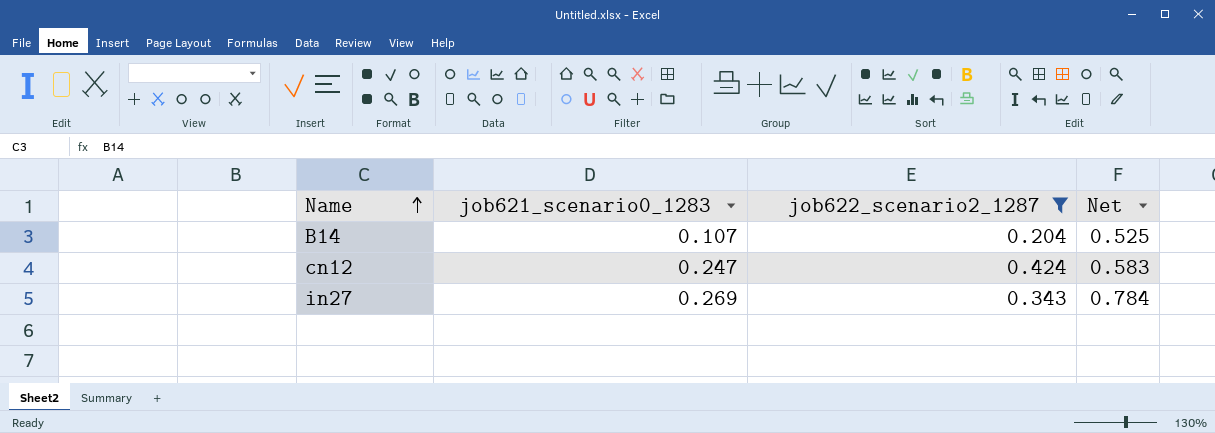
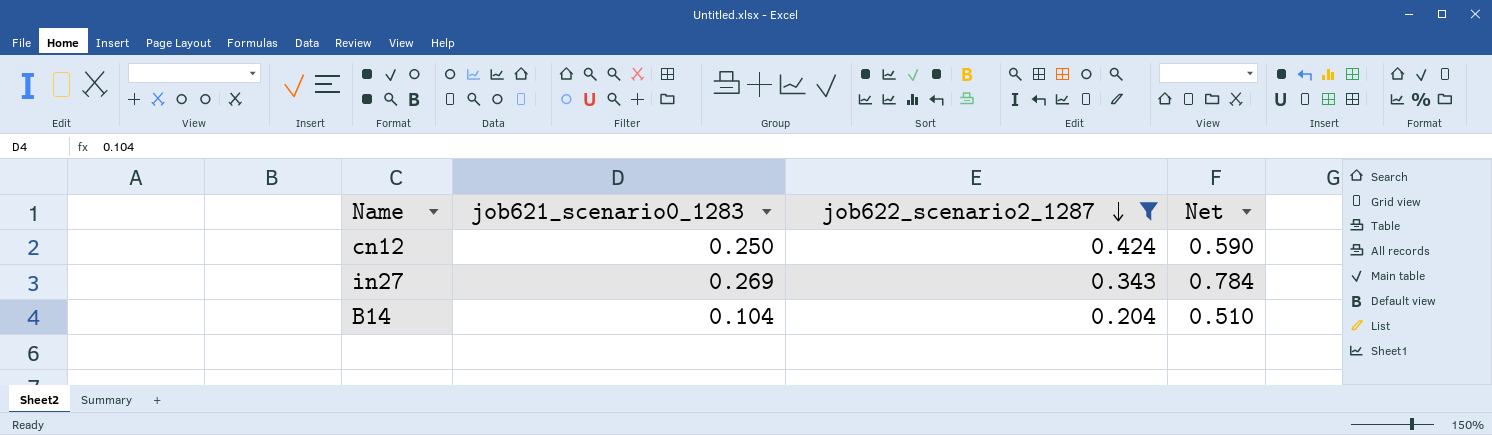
row order: Name ascending -> job622_scenario2_1287 descending
cn12 | job621_scenario0_1283: 0.247 -> 0.250
cn12 | Net: 0.583 -> 0.590
B14 | job621_scenario0_1283: 0.107 -> 0.104
B14 | Net: 0.525 -> 0.510

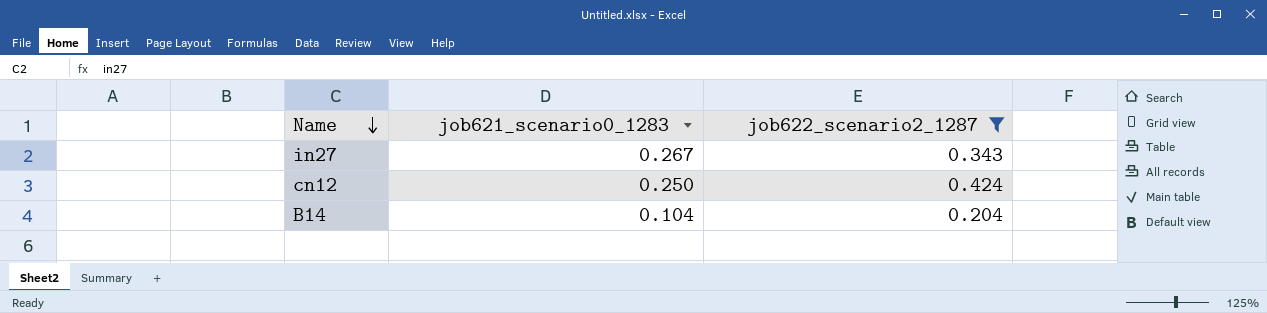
row order: job622_scenario2_1287 descending -> Name descending
column Net | formula: [job621_scenario0_1283] / [job622_scenario2_1287] -> none
in27 | job621_scenario0_1283: 0.269 -> 0.267

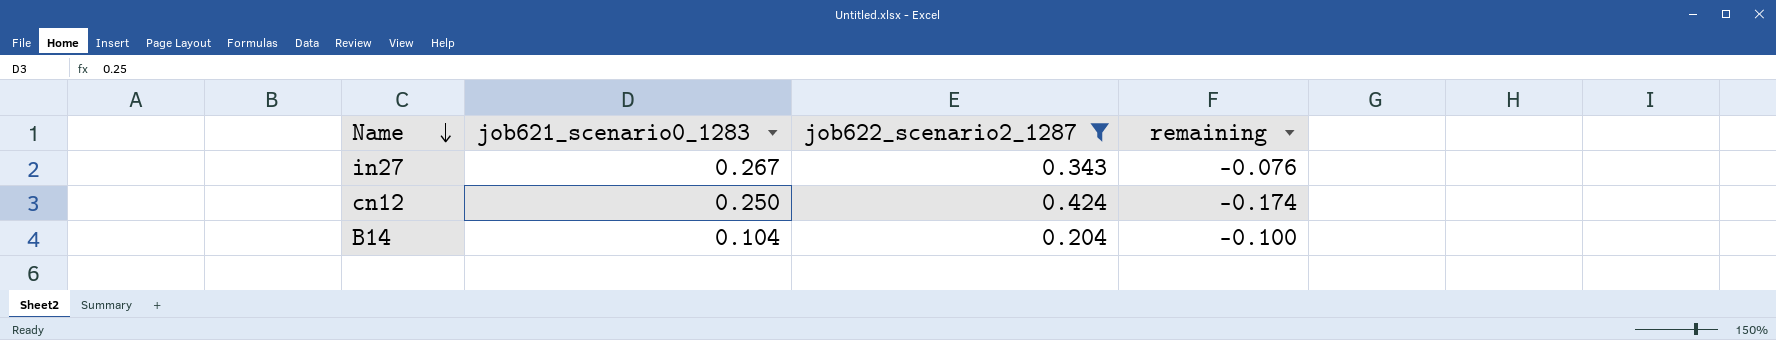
column remaining | formula: none -> [job621_scenario0_1283] - [job622_scenario2_1287]

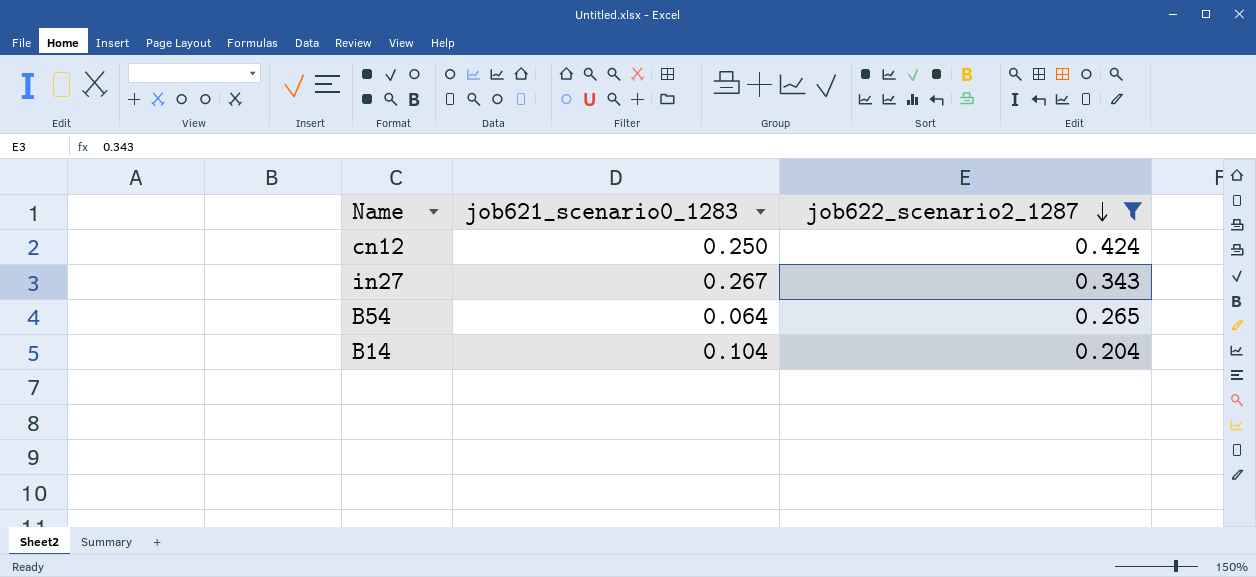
row order: Name descending -> job622_scenario2_1287 descending
column remaining | formula: [job621_scenario0_1283] - [job622_scenario2_1287] -> none
row B54: none -> 0.064 | 0.265

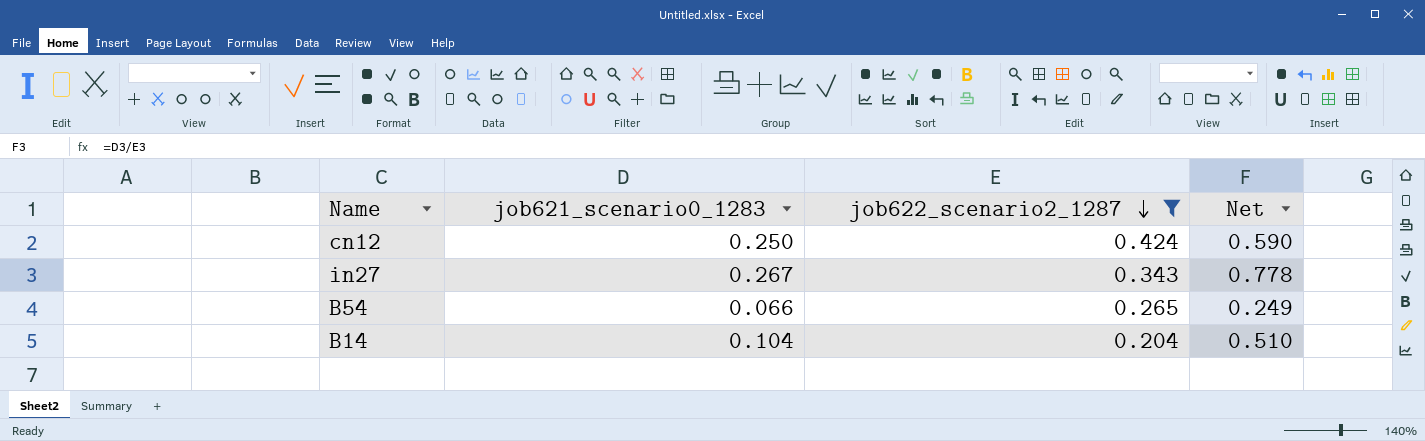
column Net | formula: none -> [job621_scenario0_1283] / [job622_scenario2_1287]
B54 | job621_scenario0_1283: 0.064 -> 0.066

